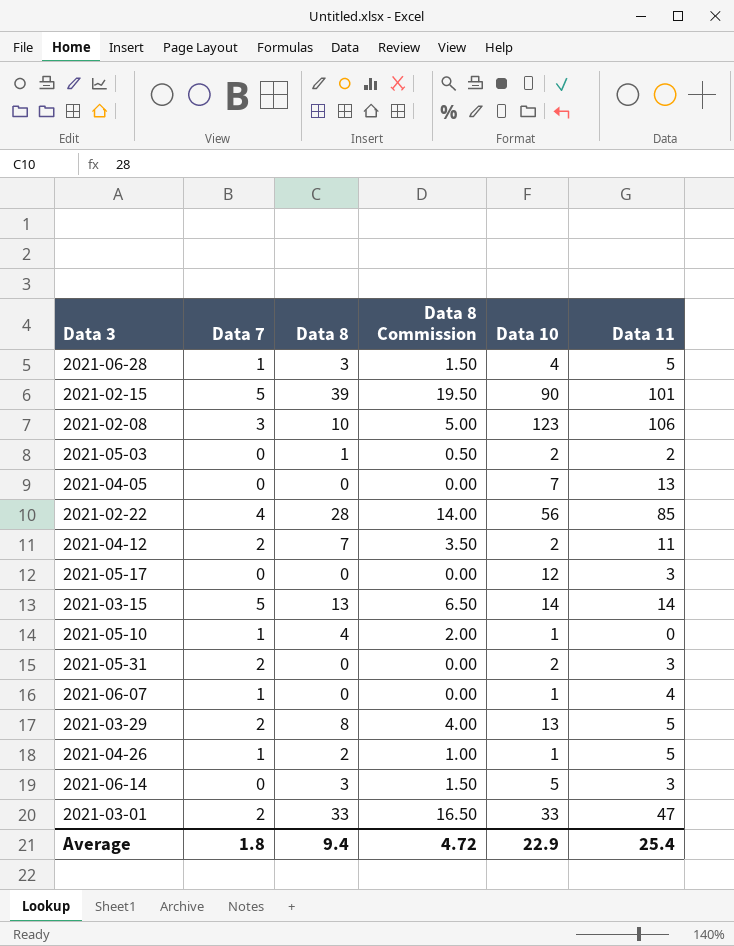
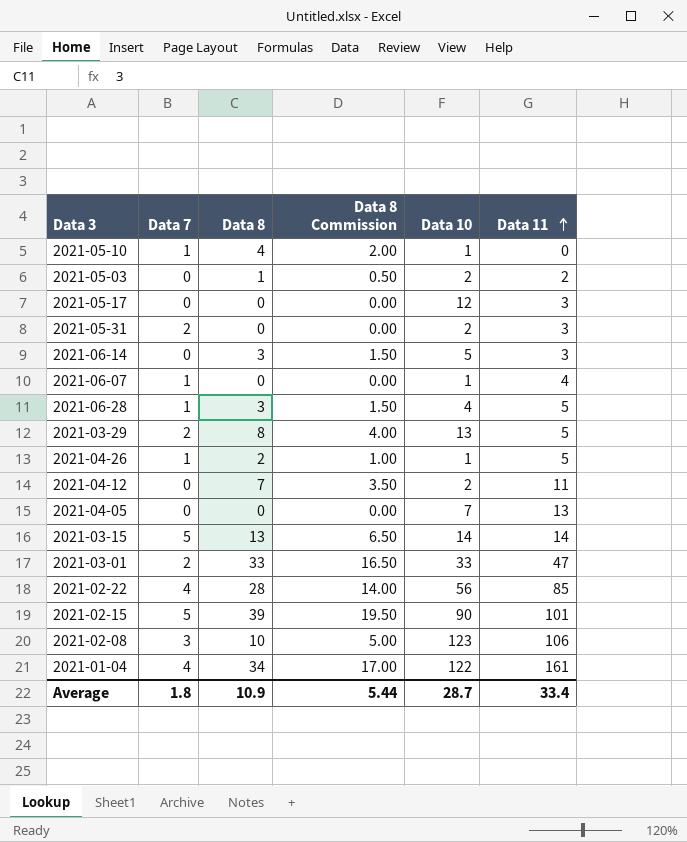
row order: none -> Data 11 ascending
2021-04-12 | Data 7: 2 -> 0
row 2021-01-04: none -> 4 | 34 | 17.00 | 122 | 161
Average | Data 8: 9.4 -> 10.9
Average | Data 8 Commission: 4.72 -> 5.44
Average | Data 10: 22.9 -> 28.7
Average | Data 11: 25.4 -> 33.4

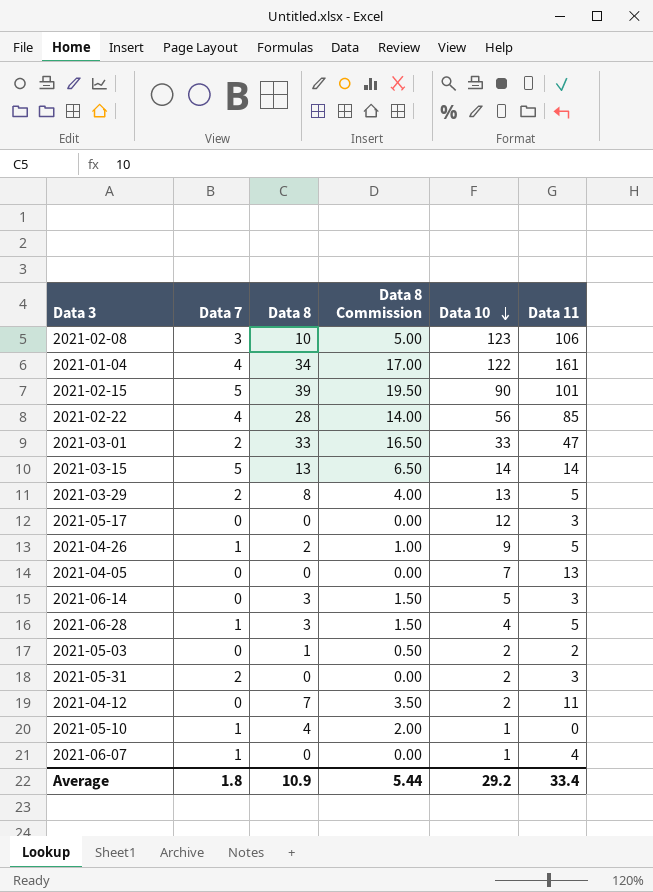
row order: Data 11 ascending -> Data 10 descending
2021-04-26 | Data 10: 1 -> 9
Average | Data 10: 28.7 -> 29.2

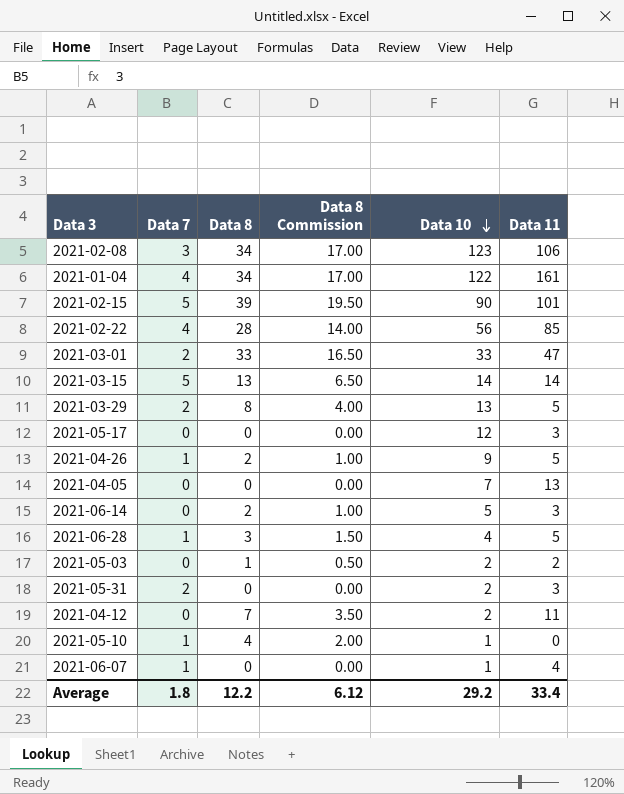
2021-02-08 | Data 8: 10 -> 34
2021-02-08 | Data 8 Commission: 5.00 -> 17.00
2021-06-14 | Data 8: 3 -> 2
2021-06-14 | Data 8 Commission: 1.50 -> 1.00
Average | Data 8: 10.9 -> 12.2
Average | Data 8 Commission: 5.44 -> 6.12

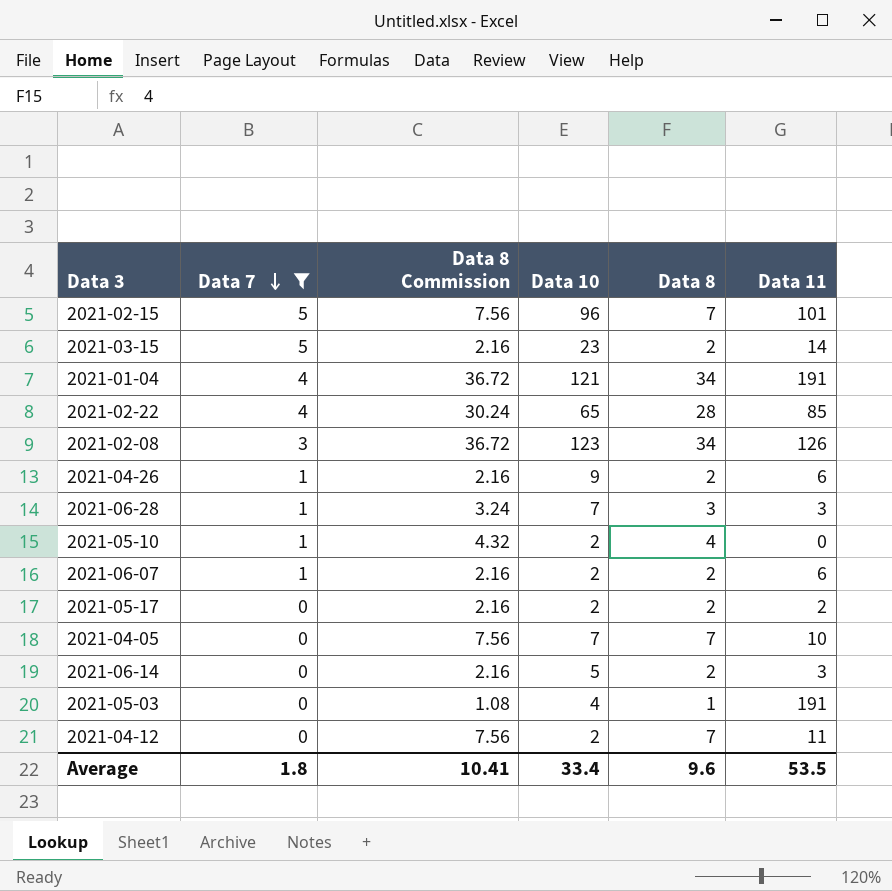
filter: none -> Data 7 != 2
row order: Data 10 descending -> Data 7 descending
column Data 8 Commission | formula: [Data 8] * 0.5 -> [Data 8] * 1.08
column Data 8 | position: 3 -> 5
2021-02-15 | Data 10: 90 -> 96
2021-02-15 | Data 8: 39 -> 7
2021-03-15 | Data 10: 14 -> 23
2021-03-15 | Data 8: 13 -> 2
2021-01-04 | Data 10: 122 -> 121
2021-01-04 | Data 11: 161 -> 191
2021-02-22 | Data 10: 56 -> 65
2021-02-08 | Data 11: 106 -> 126
2021-04-26 | Data 11: 5 -> 6
2021-06-28 | Data 10: 4 -> 7
2021-06-28 | Data 11: 5 -> 3
2021-05-10 | Data 10: 1 -> 2
2021-06-07 | Data 10: 1 -> 2
2021-06-07 | Data 8: 0 -> 2
2021-06-07 | Data 11: 4 -> 6
2021-05-17 | Data 10: 12 -> 2
2021-05-17 | Data 8: 0 -> 2
2021-05-17 | Data 11: 3 -> 2
2021-04-05 | Data 8: 0 -> 7
2021-04-05 | Data 11: 13 -> 10
2021-05-03 | Data 10: 2 -> 4
2021-05-03 | Data 11: 2 -> 191
Average | Data 8 Commission: 6.12 -> 10.41
Average | Data 10: 29.2 -> 33.4
Average | Data 8: 12.2 -> 9.6
Average | Data 11: 33.4 -> 53.5

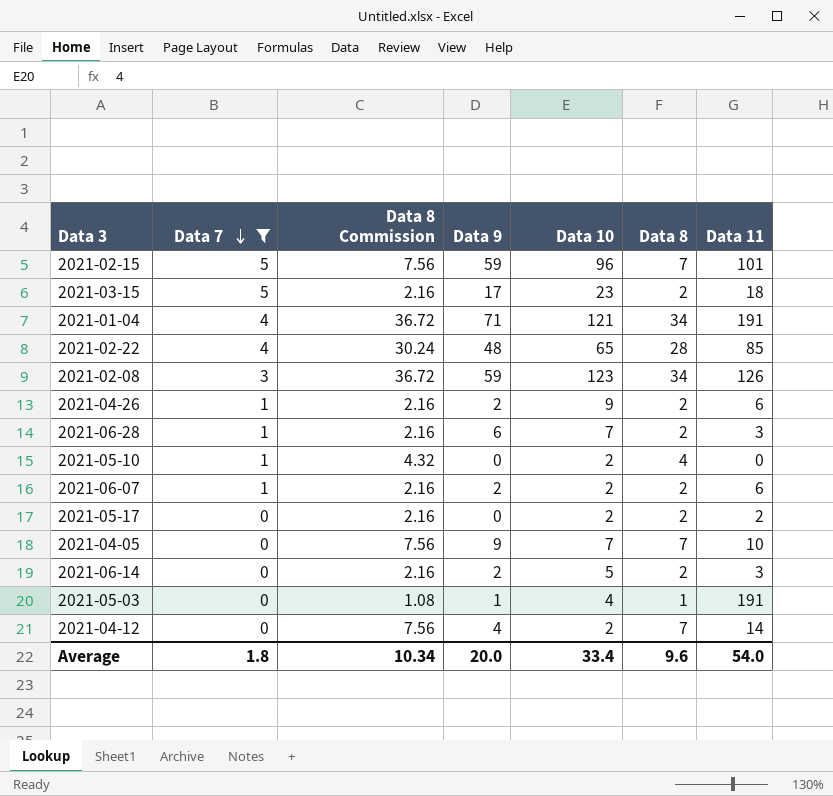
column Data 9 | position: none -> 4
2021-03-15 | Data 11: 14 -> 18
2021-06-28 | Data 8 Commission: 3.24 -> 2.16
2021-06-28 | Data 8: 3 -> 2
2021-04-12 | Data 11: 11 -> 14
Average | Data 8 Commission: 10.41 -> 10.34
Average | Data 11: 53.5 -> 54.0

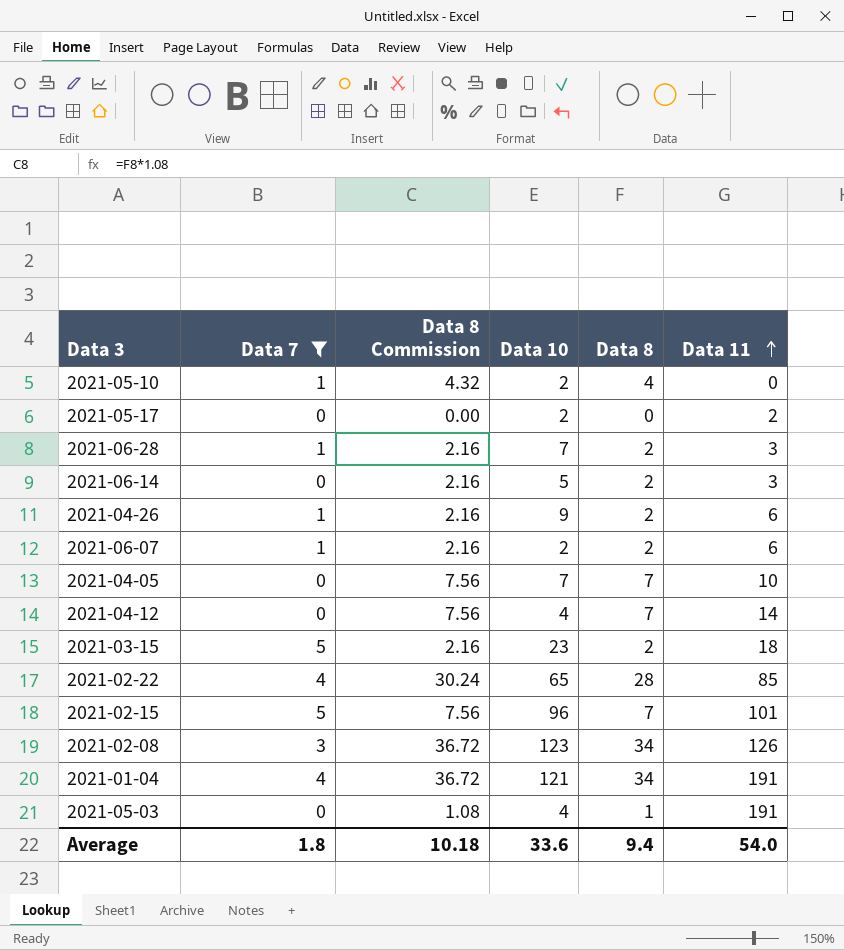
row order: Data 7 descending -> Data 11 ascending
column Data 9 | position: 4 -> none
2021-05-17 | Data 8 Commission: 2.16 -> 0.00
2021-05-17 | Data 8: 2 -> 0
2021-04-12 | Data 10: 2 -> 4
Average | Data 8 Commission: 10.34 -> 10.18
Average | Data 10: 33.4 -> 33.6
Average | Data 8: 9.6 -> 9.4

